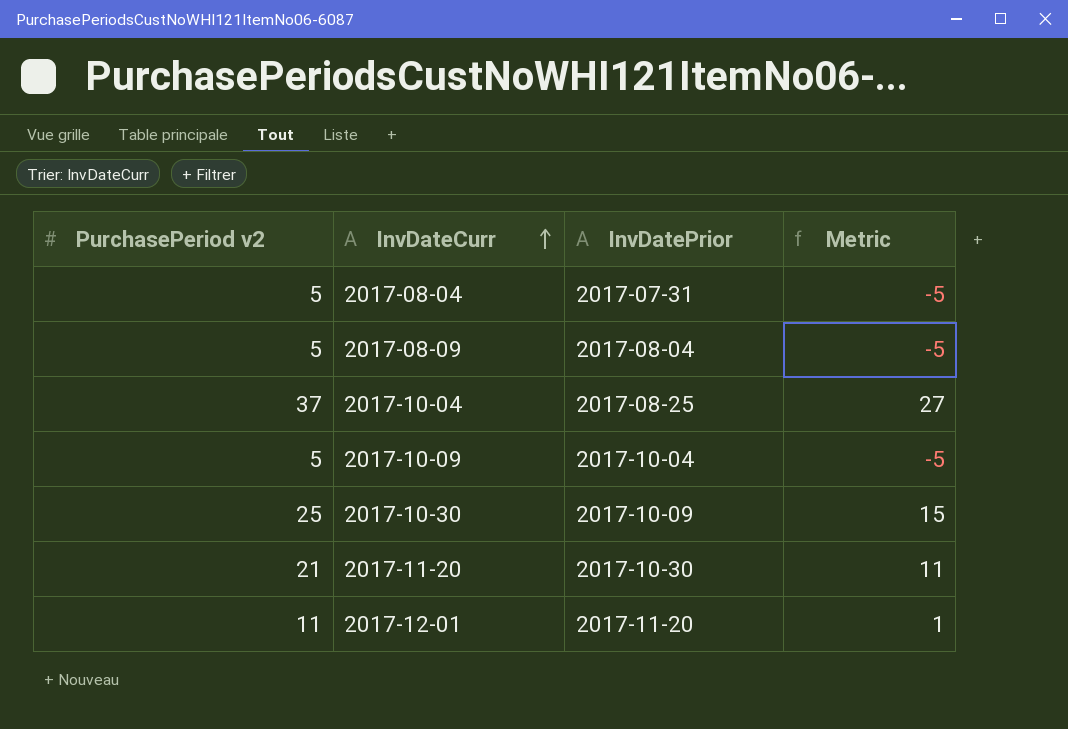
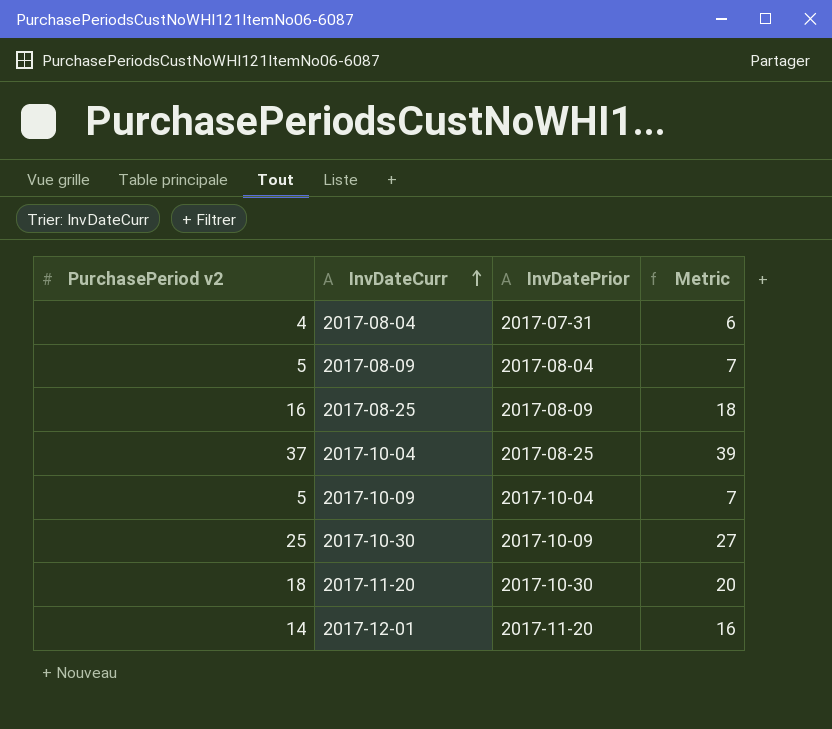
column Metric | formula: [PurchasePeriod v2] - 10 -> [PurchasePeriod v2] + 2
2017-08-04 | PurchasePeriod v2: 5 -> 4
row 2017-08-25: none -> 16 | 2017-08-09 | 18
2017-11-20 | PurchasePeriod v2: 21 -> 18
2017-12-01 | PurchasePeriod v2: 11 -> 14

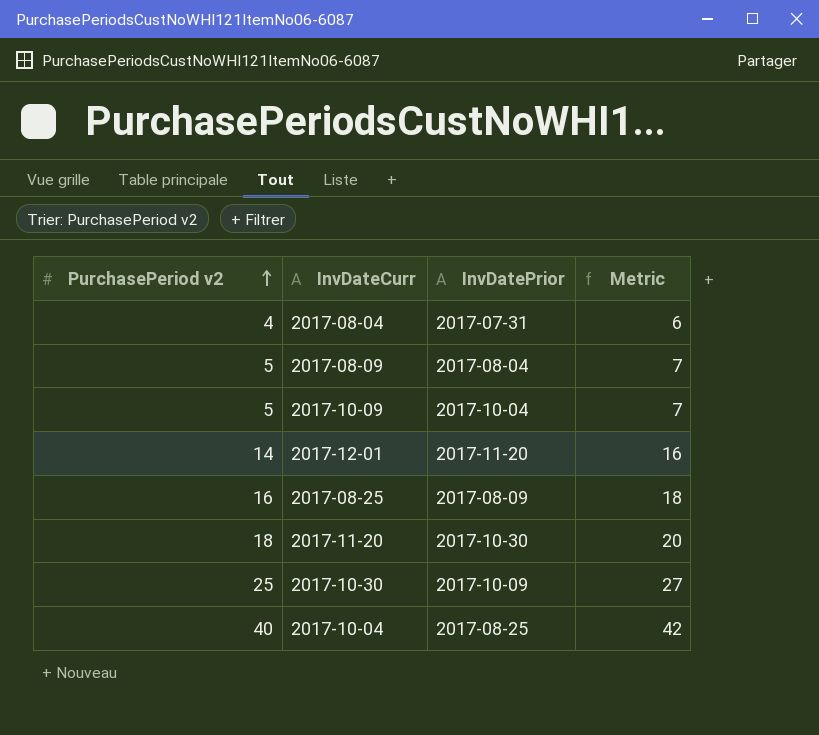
row order: InvDateCurr ascending -> PurchasePeriod v2 ascending
2017-10-04 | PurchasePeriod v2: 37 -> 40
2017-10-04 | Metric: 39 -> 42

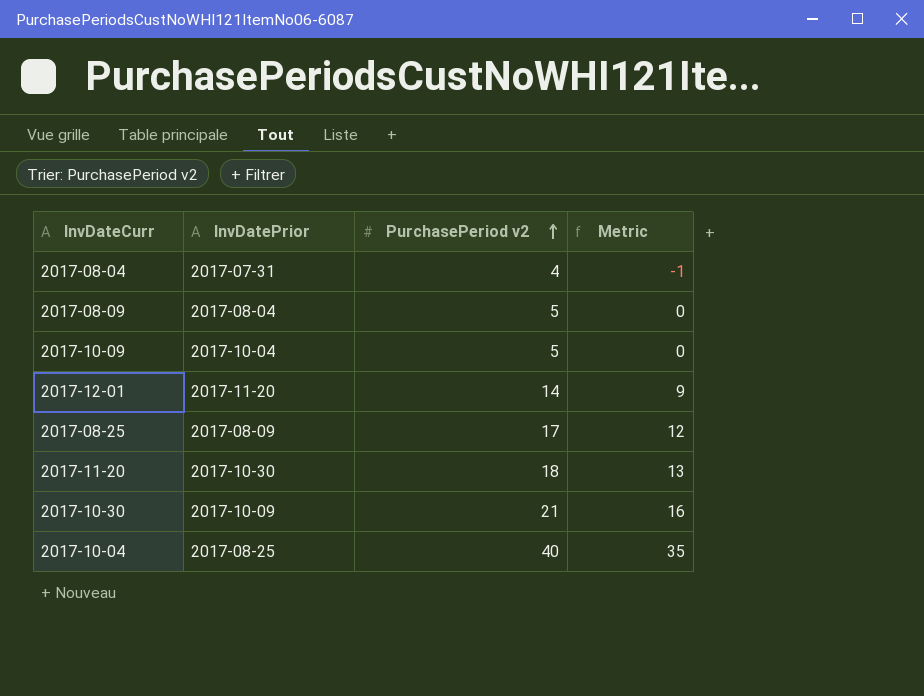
column PurchasePeriod v2 | position: 1 -> 3
column Metric | formula: [PurchasePeriod v2] + 2 -> [PurchasePeriod v2] - 5
2017-08-25 | PurchasePeriod v2: 16 -> 17
2017-10-30 | PurchasePeriod v2: 25 -> 21

